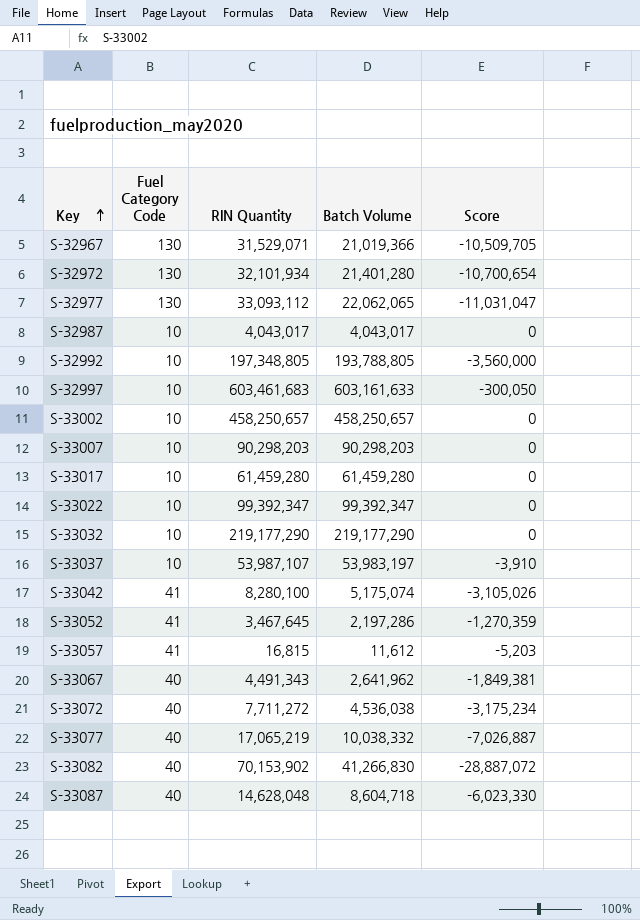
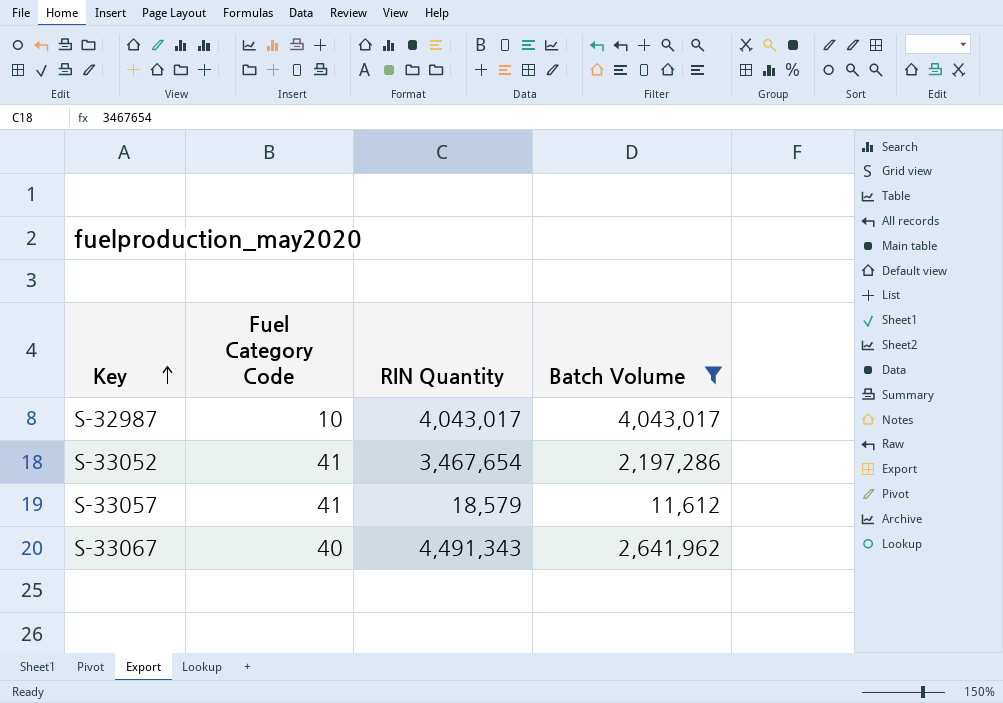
filter: none -> Batch Volume <= 4,043,017
column Score | formula: [Batch Volume] - [RIN Quantity] -> none
S-33052 | RIN Quantity: 3,467,645 -> 3,467,654
S-33057 | RIN Quantity: 16,815 -> 18,579

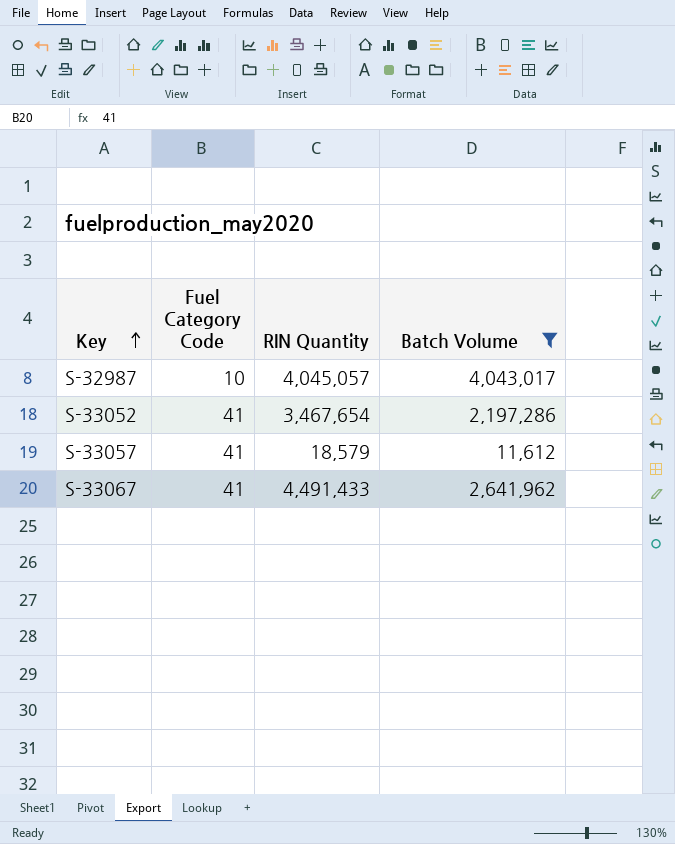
S-32987 | RIN Quantity: 4,043,017 -> 4,045,057
S-33067 | Fuel Category Code: 40 -> 41
S-33067 | RIN Quantity: 4,491,343 -> 4,491,433

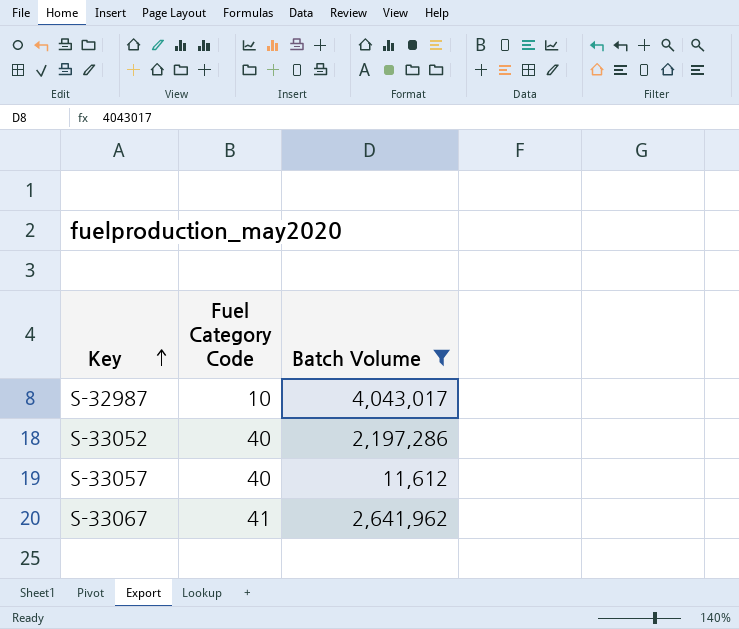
column RIN Quantity | position: 3 -> none
S-33052 | Fuel Category Code: 41 -> 40
S-33057 | Fuel Category Code: 41 -> 40

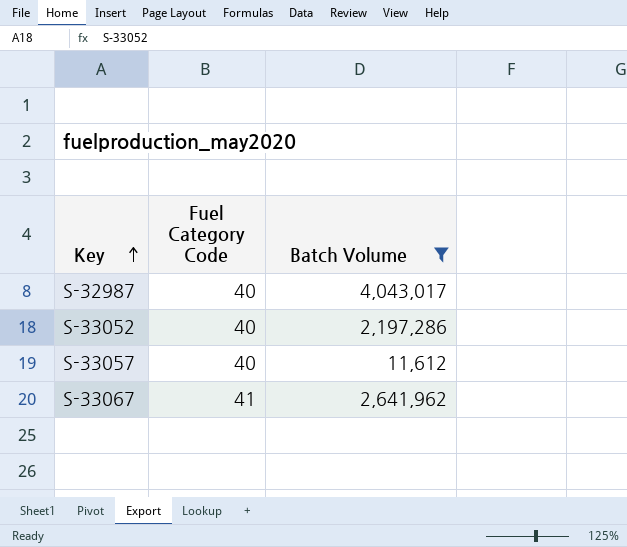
S-32987 | Fuel Category Code: 10 -> 40

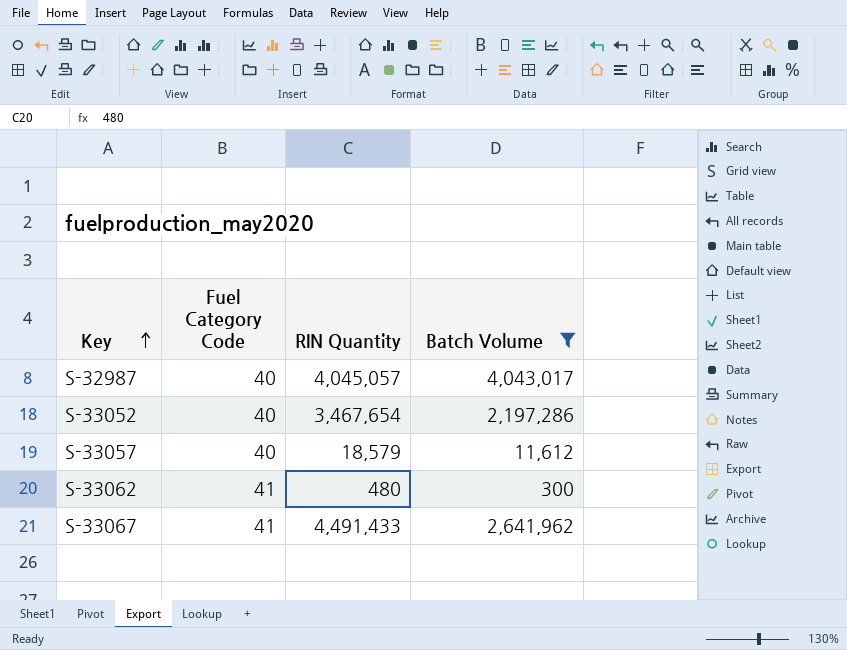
column RIN Quantity | position: none -> 3
row S-33062: none -> 41 | 480 | 300

